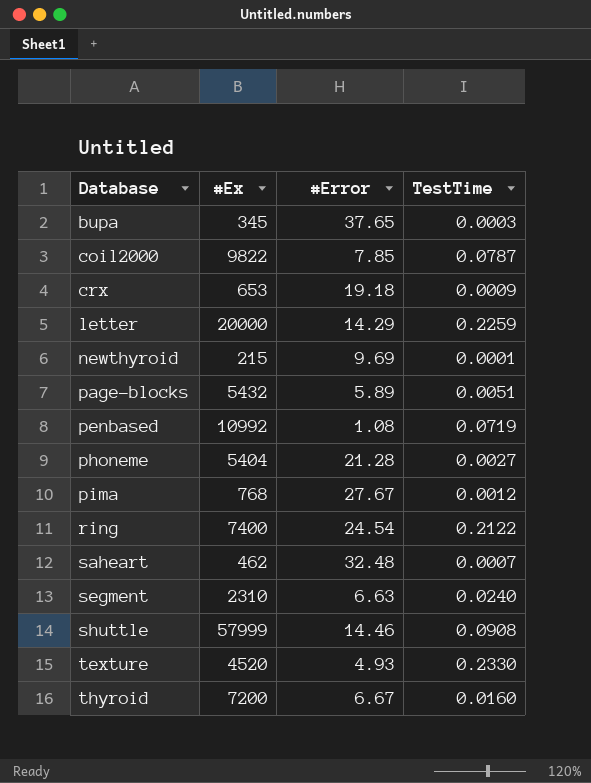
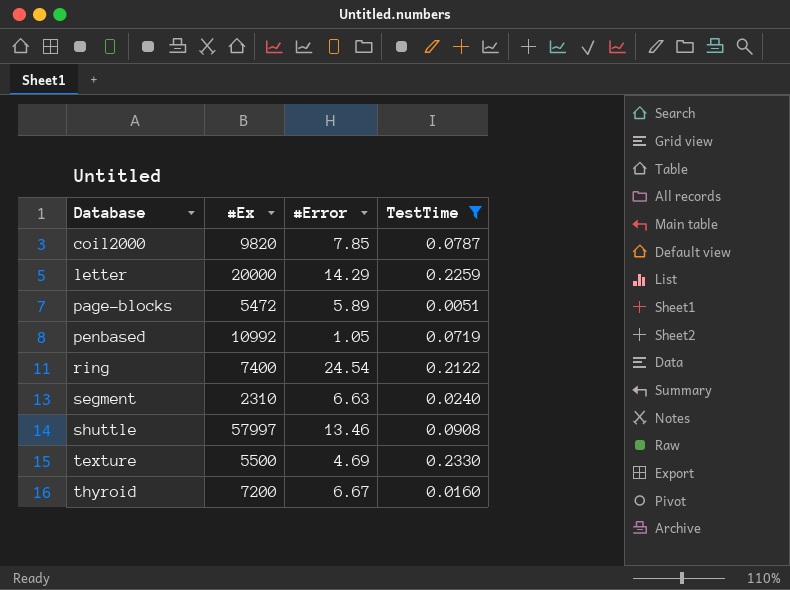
filter: none -> TestTime >= 0.0051
coil2000 | #Ex: 9822 -> 9820
page-blocks | #Ex: 5432 -> 5472
penbased | #Error: 1.08 -> 1.05
shuttle | #Ex: 57999 -> 57997
shuttle | #Error: 14.46 -> 13.46
texture | #Ex: 4520 -> 5500
texture | #Error: 4.93 -> 4.69

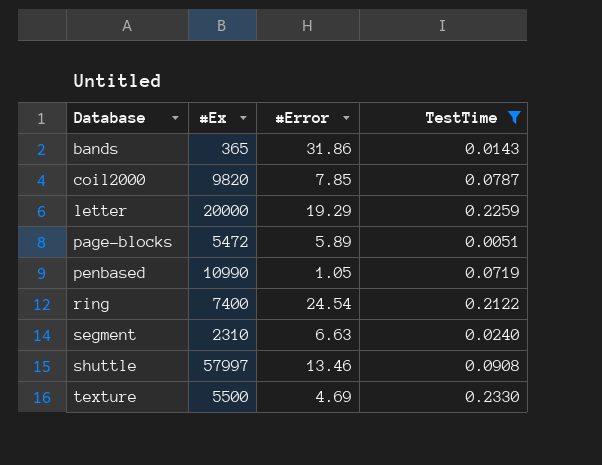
row thyroid: 7200 | 6.67 | 0.0160 -> none
row bands: none -> 365 | 31.86 | 0.0143
letter | #Error: 14.29 -> 19.29
penbased | #Ex: 10992 -> 10990

